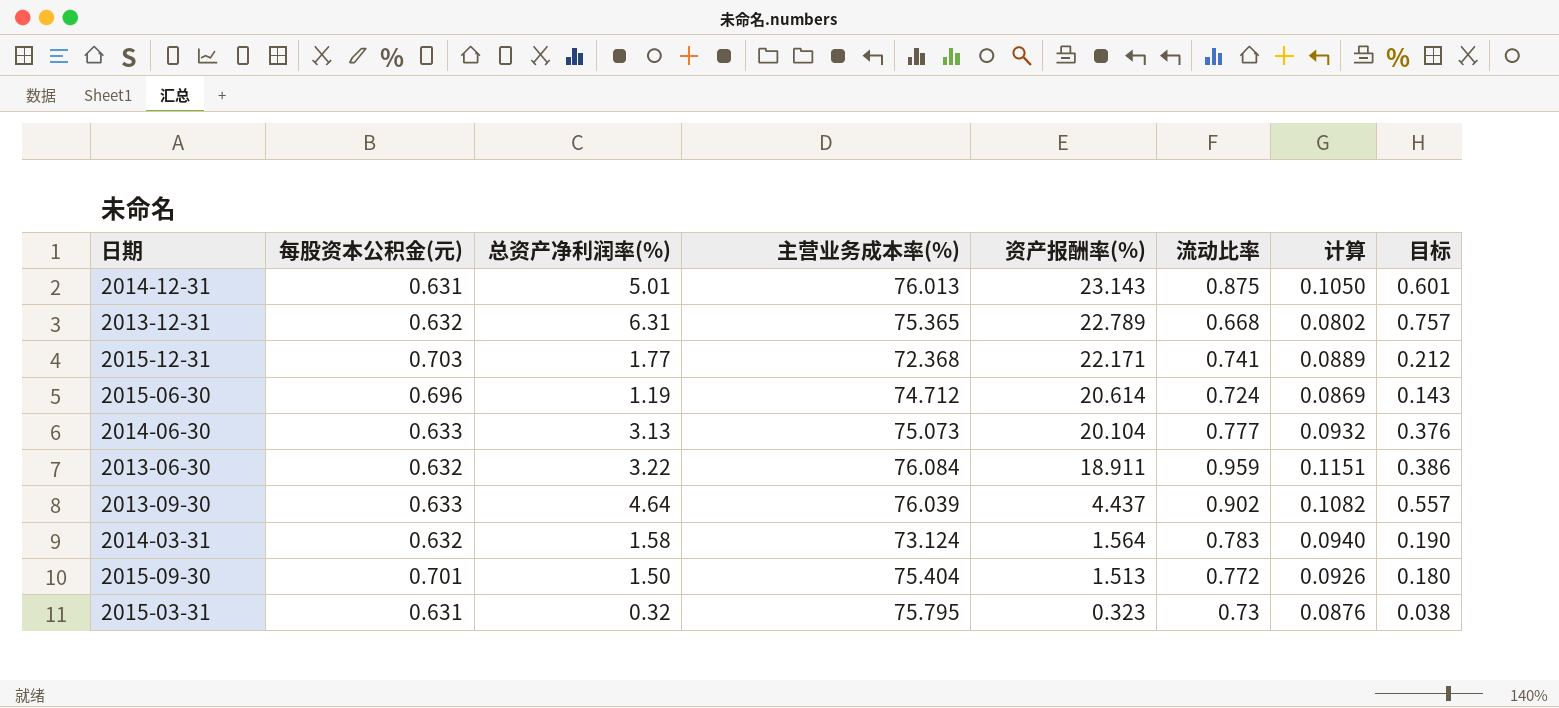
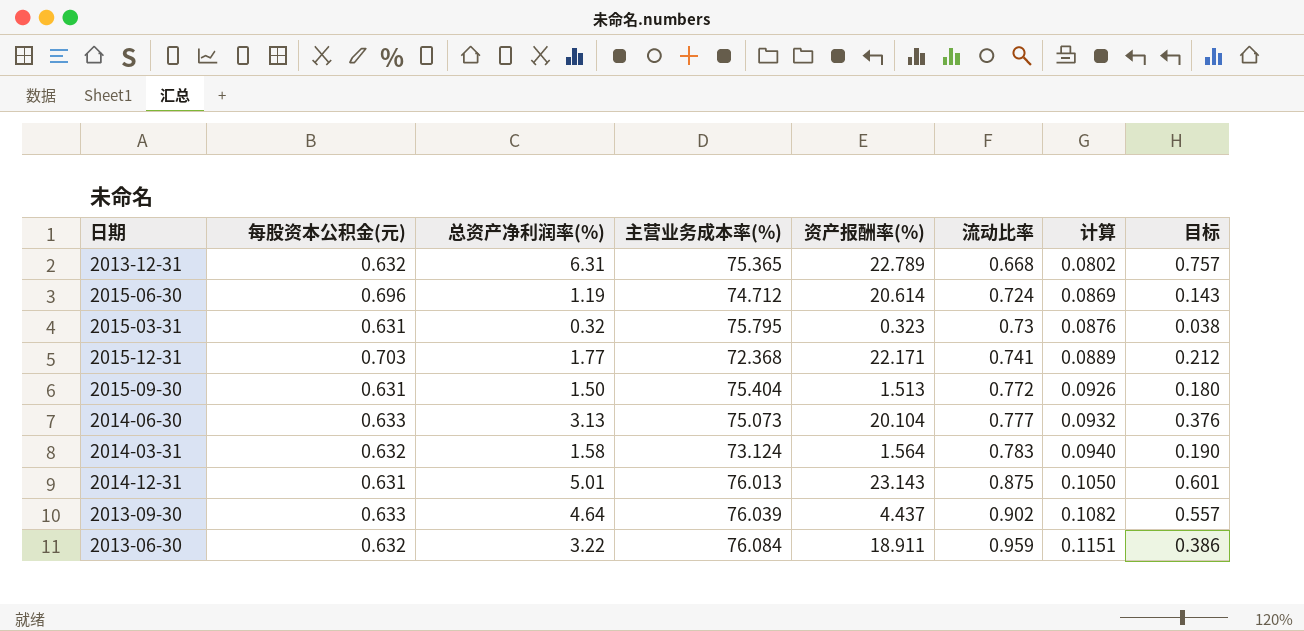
row order: 资产报酬率(%) descending -> 流动比率 ascending
2015-09-30 | 每股资本公积金(元): 0.701 -> 0.631

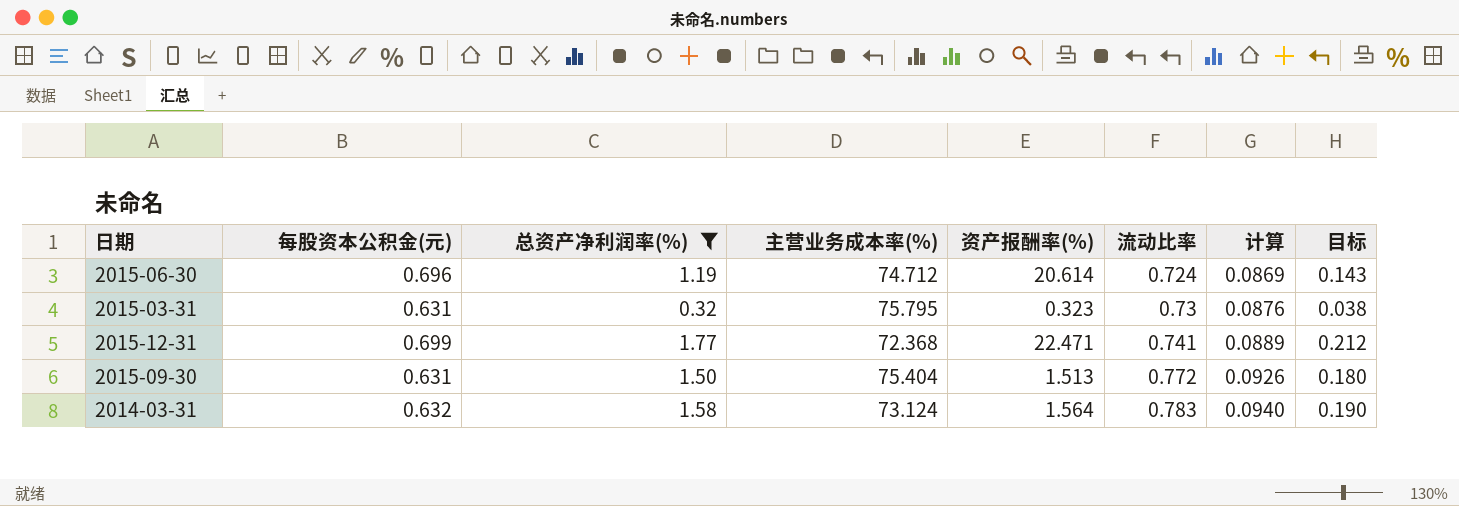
filter: none -> 总资产净利润率(%) <= 1.77
2015-12-31 | 每股资本公积金(元): 0.703 -> 0.699
2015-12-31 | 资产报酬率(%): 22.171 -> 22.471

